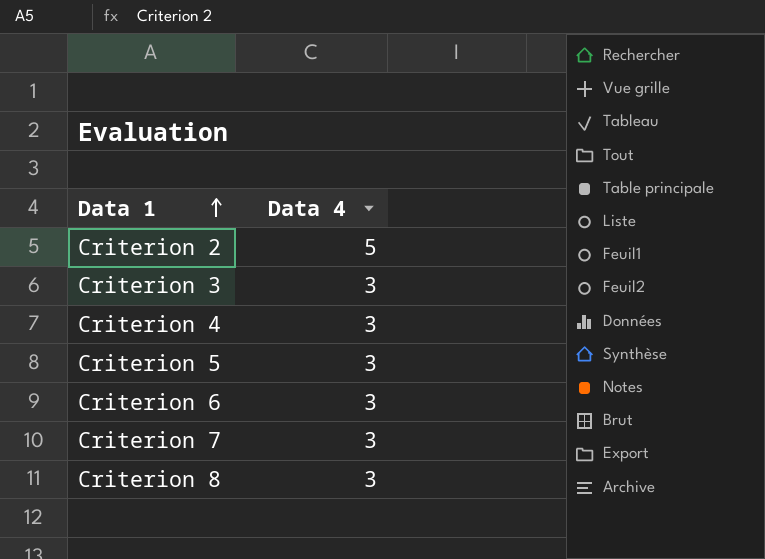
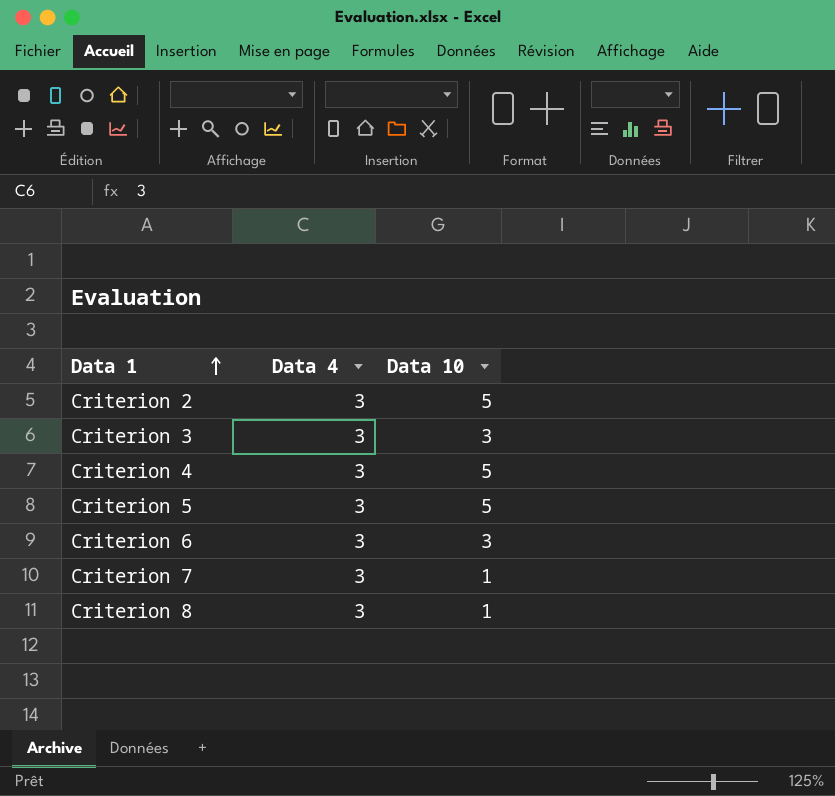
column Data 10 | position: none -> 3
Criterion 2 | Data 4: 5 -> 3

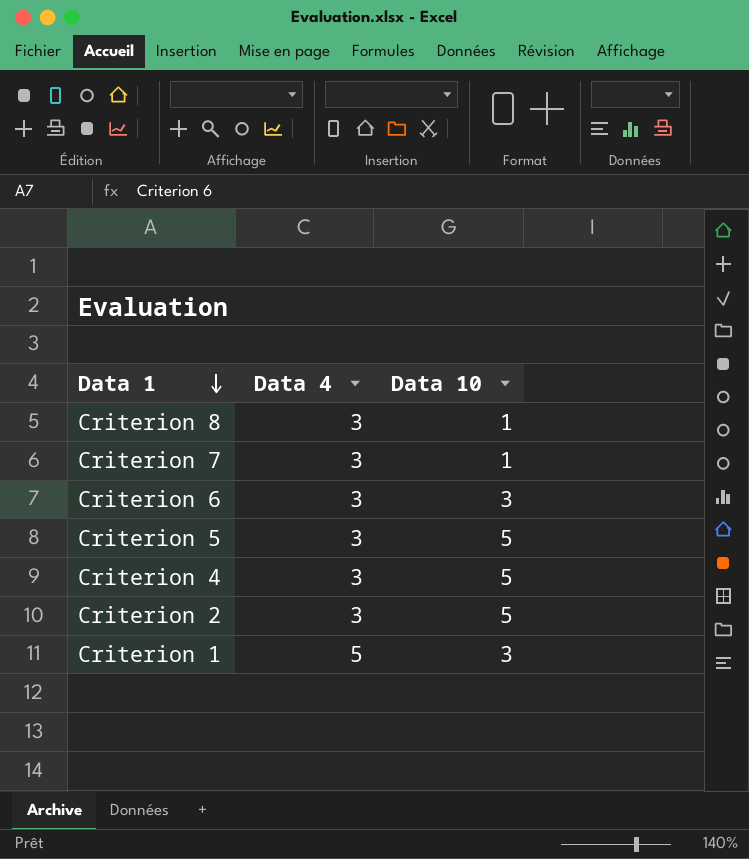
row order: Data 1 ascending -> Data 1 descending
row Criterion 3: 3 | 3 -> none
row Criterion 1: none -> 5 | 3

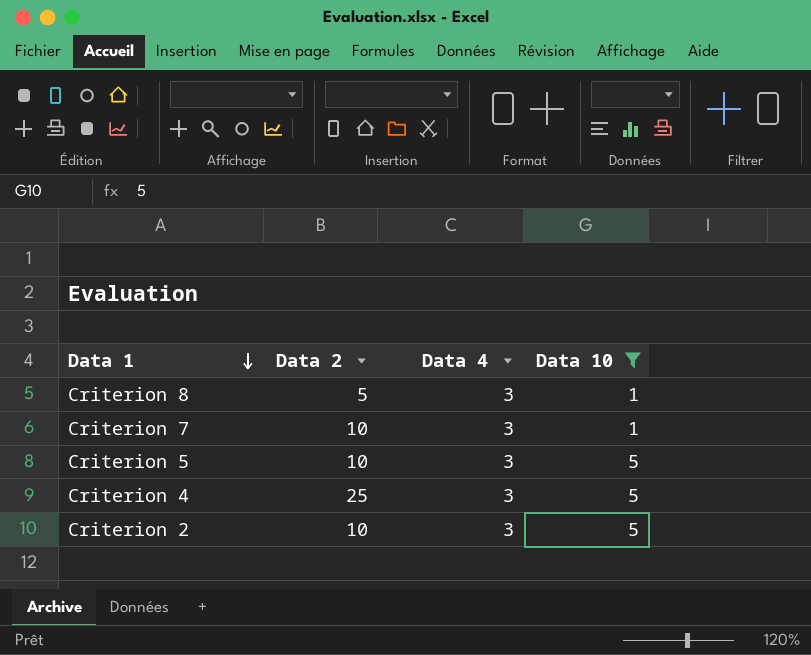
filter: none -> Data 10 != 3
column Data 2 | position: none -> 2

